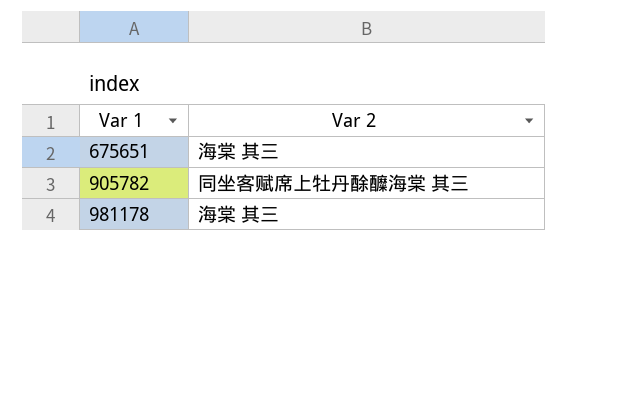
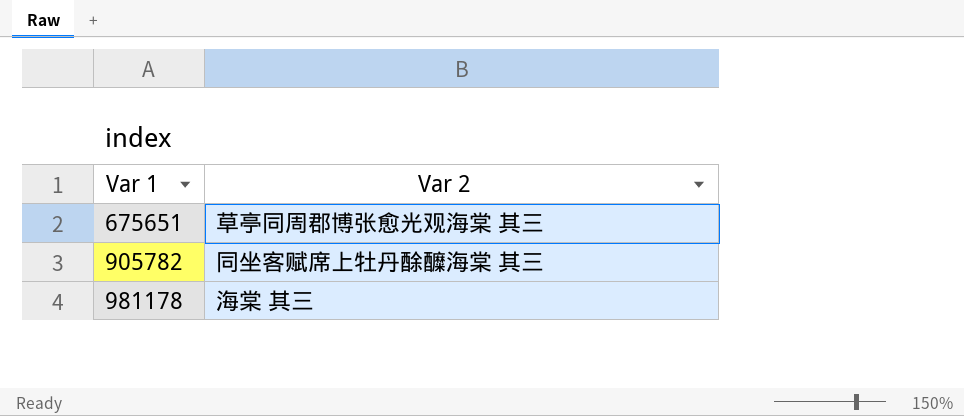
675651 | Var 2: 海棠 其三 -> 草亭同周郡博张愈光观海棠 其三

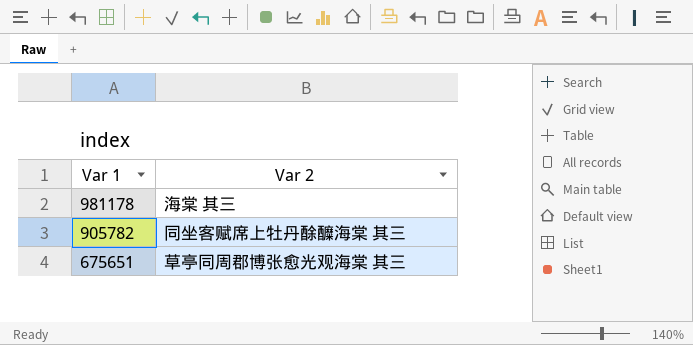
row order: Var 1 ascending -> Var 1 descending

